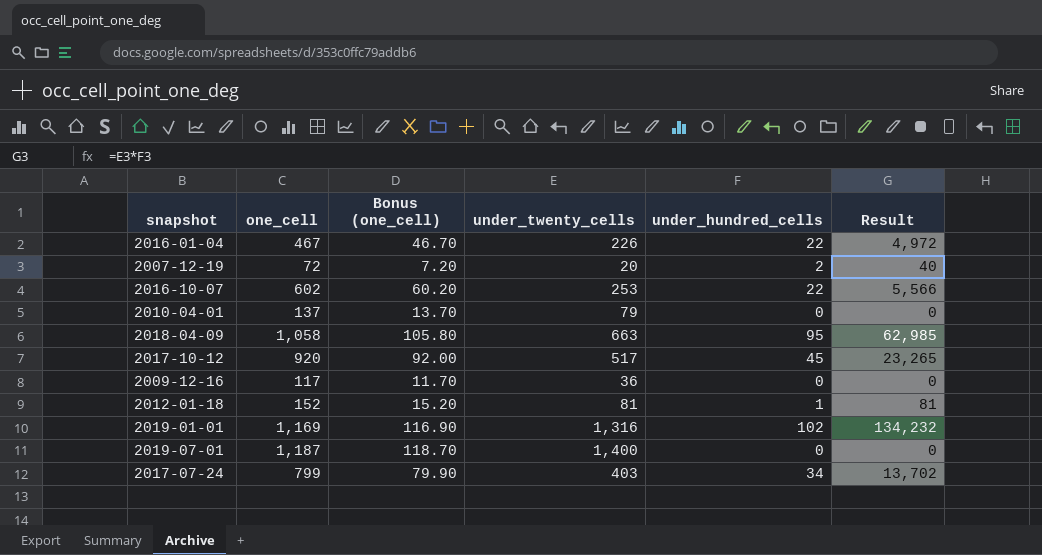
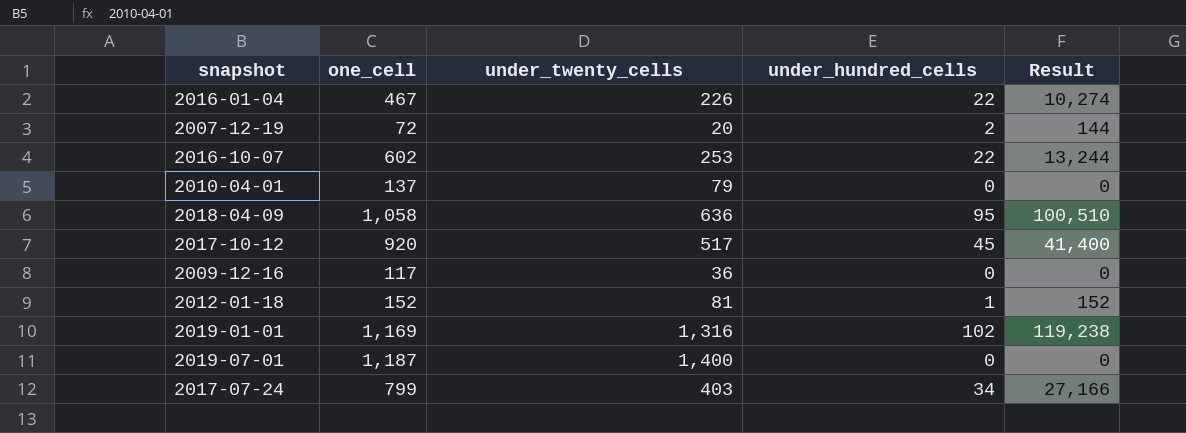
column Bonus (one_cell) | formula: [one_cell] * 0.1 -> none
column Result | formula: [under_twenty_cells] * [under_hundred_cells] -> [one_cell] * [under_hundred_cells]
2018-04-09 | under_twenty_cells: 663 -> 636

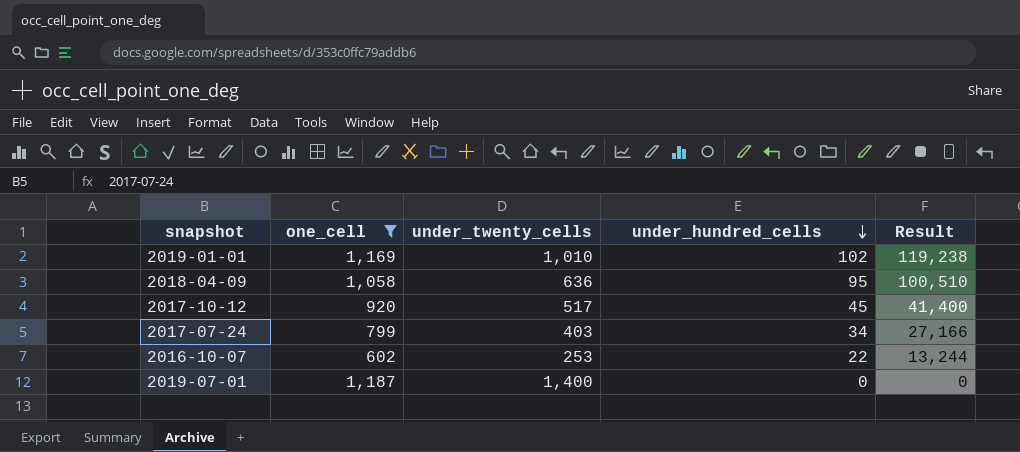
filter: none -> one_cell >= 602
row order: none -> under_hundred_cells descending
2019-01-01 | under_twenty_cells: 1,316 -> 1,010

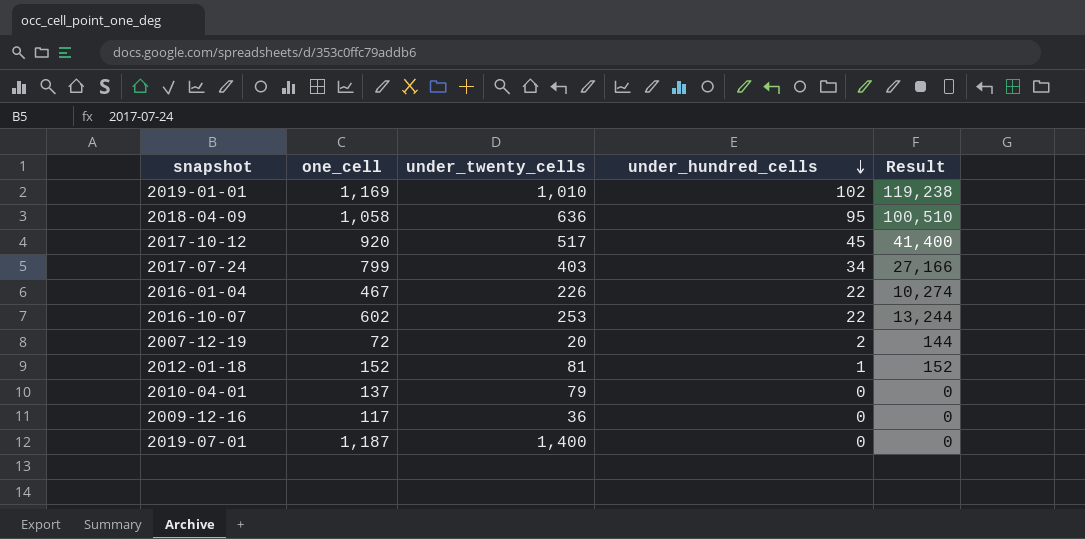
filter: one_cell >= 602 -> none

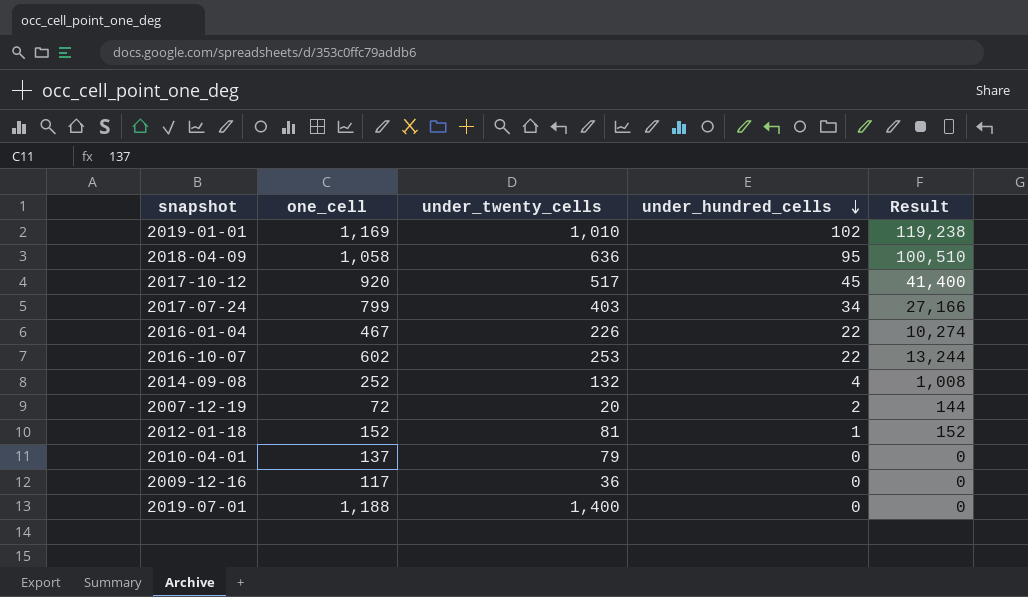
row 2014-09-08: none -> 252 | 132 | 4 | 1,008
2019-07-01 | one_cell: 1,187 -> 1,188

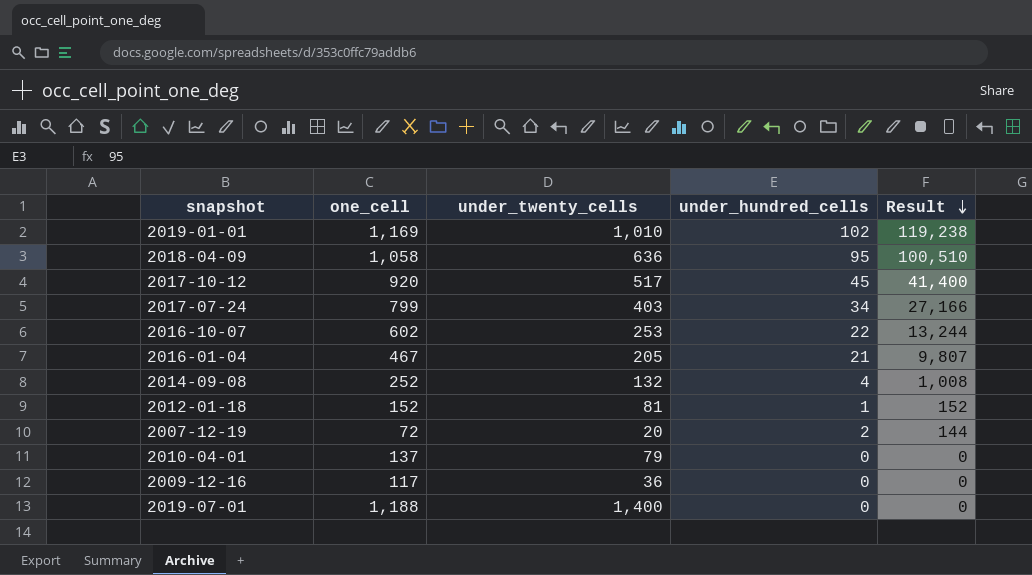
row order: under_hundred_cells descending -> Result descending
2016-01-04 | under_twenty_cells: 226 -> 205
2016-01-04 | under_hundred_cells: 22 -> 21
2016-01-04 | Result: 10,274 -> 9,807

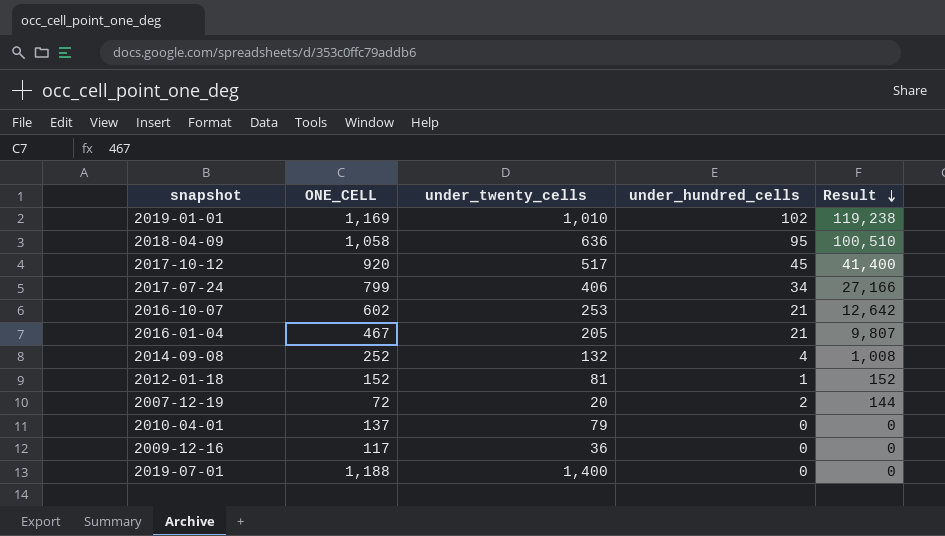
column name: one_cell -> ONE_CELL
2017-07-24 | under_twenty_cells: 403 -> 406
2016-10-07 | under_hundred_cells: 22 -> 21
2016-10-07 | Result: 13,244 -> 12,642

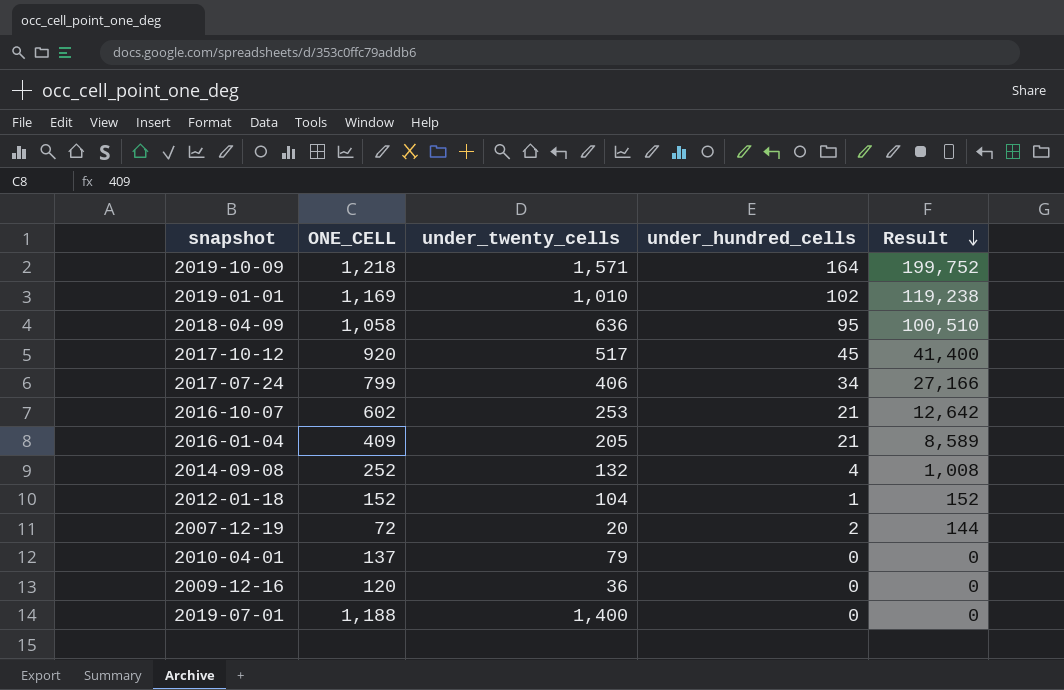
row 2019-10-09: none -> 1,218 | 1,571 | 164 | 199,752
2016-01-04 | ONE_CELL: 467 -> 409
2016-01-04 | Result: 9,807 -> 8,589
2012-01-18 | under_twenty_cells: 81 -> 104
2009-12-16 | ONE_CELL: 117 -> 120

